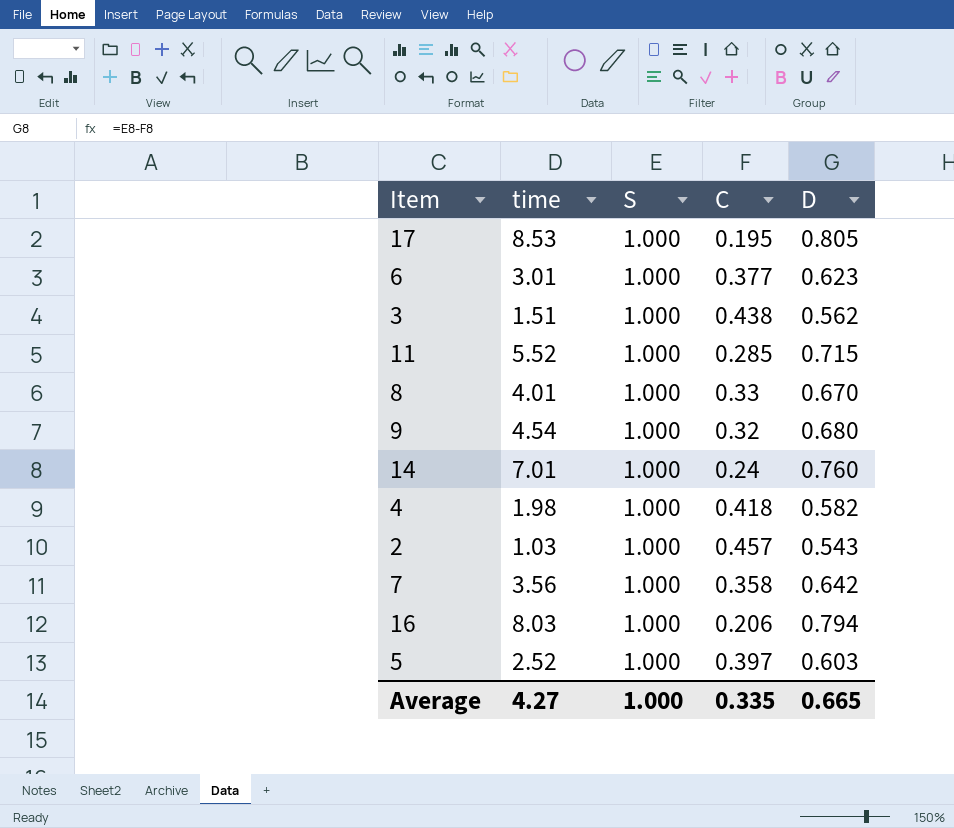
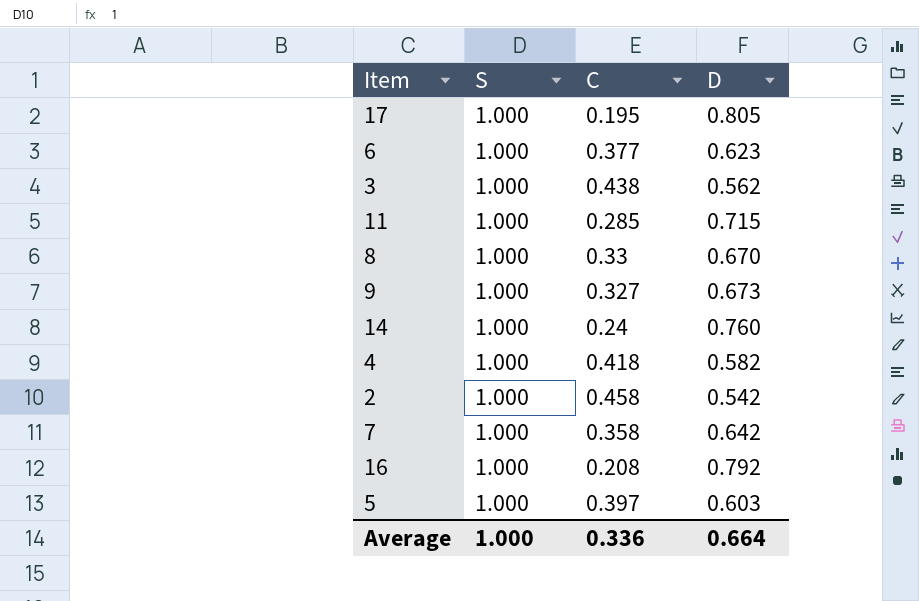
column time | position: 2 -> none
9 | C: 0.32 -> 0.327
9 | D: 0.680 -> 0.673
2 | C: 0.457 -> 0.458
2 | D: 0.543 -> 0.542
16 | C: 0.206 -> 0.208
16 | D: 0.794 -> 0.792
Average | C: 0.335 -> 0.336
Average | D: 0.665 -> 0.664

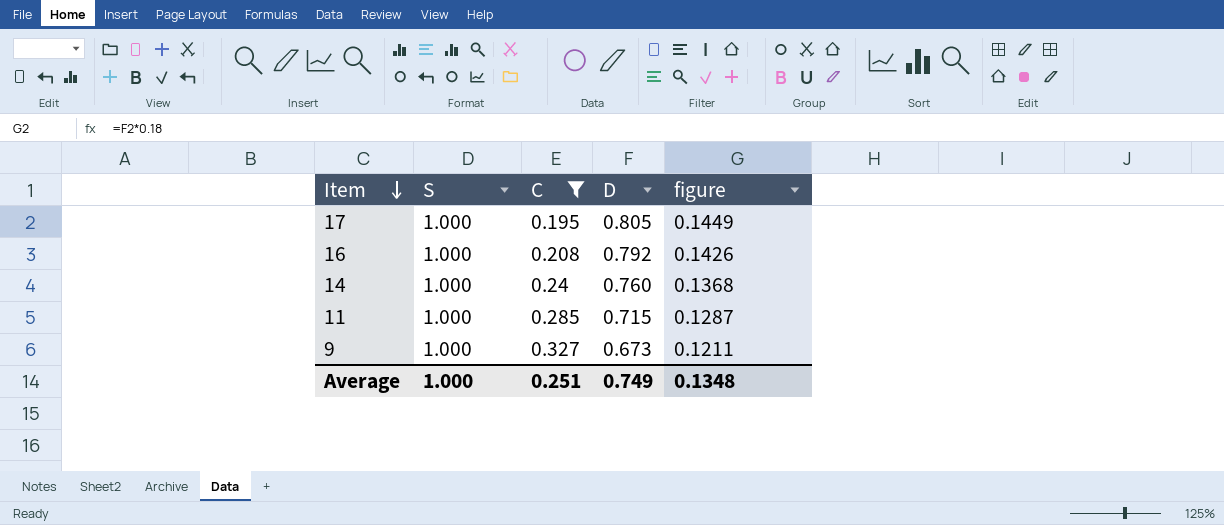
filter: none -> C <= 0.327
row order: none -> Item descending
column figure | formula: none -> [D] * 0.18
Average | C: 0.336 -> 0.251
Average | D: 0.664 -> 0.749

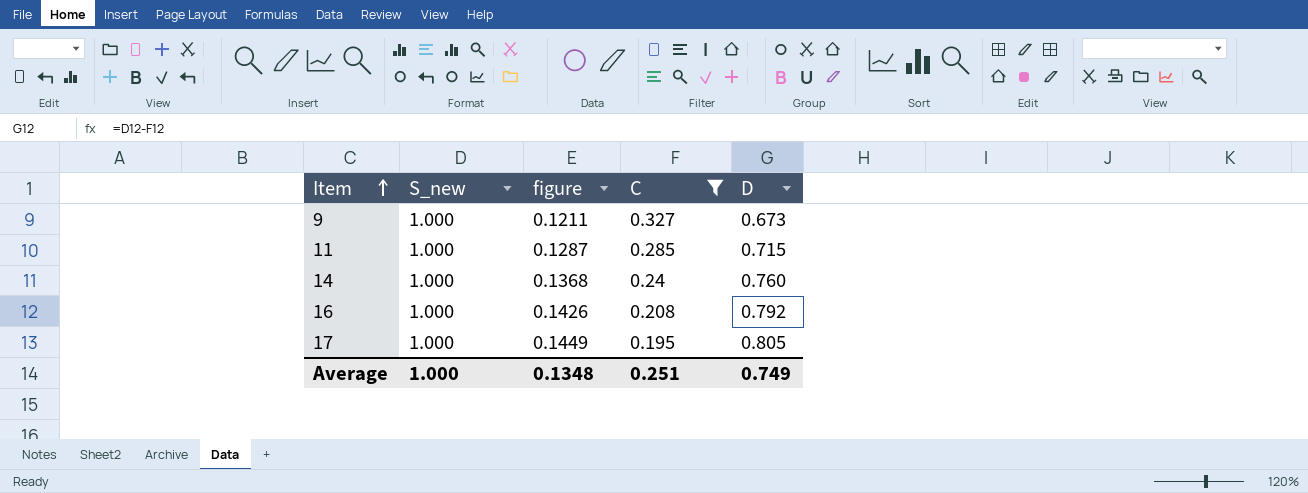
row order: Item descending -> Item ascending
column name: S -> S_new
column figure | position: 5 -> 3

